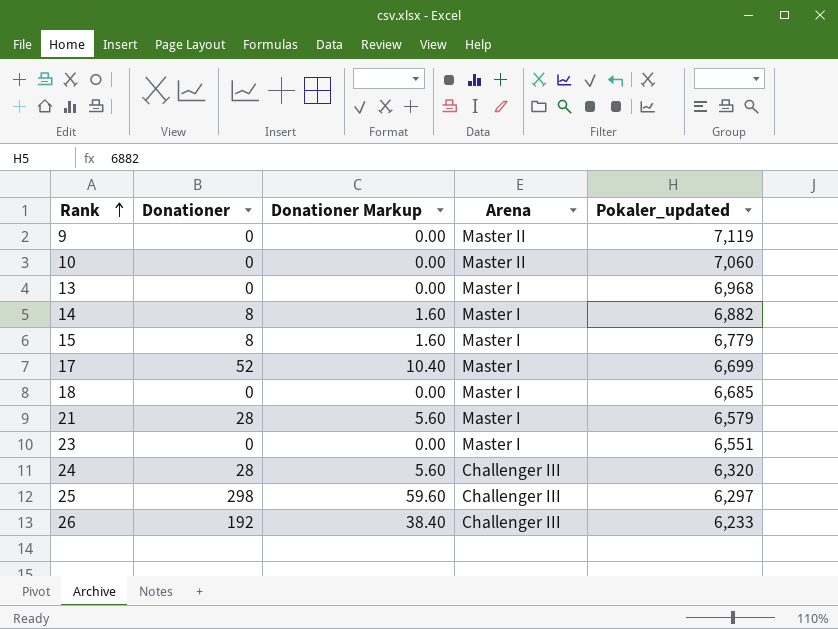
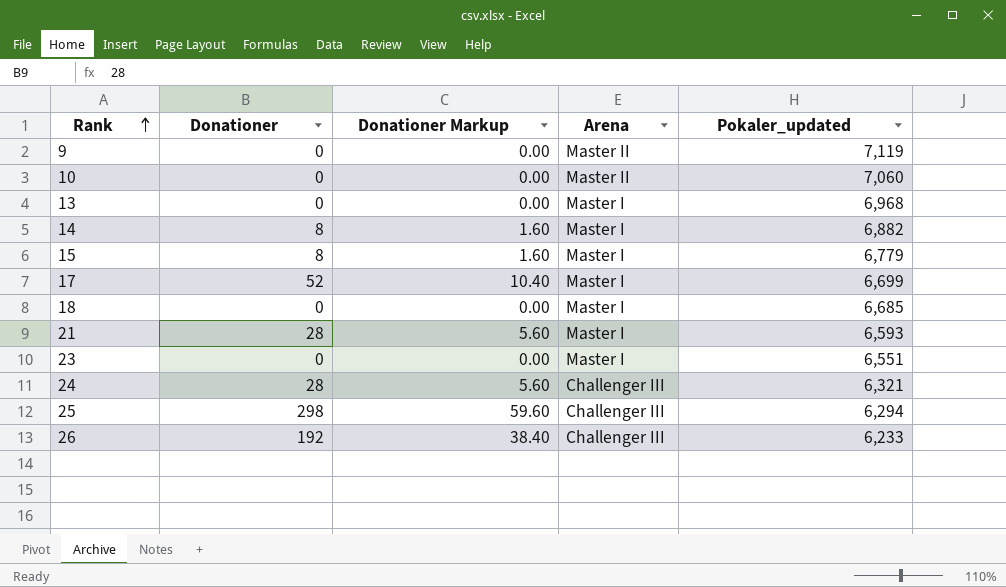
21 | Pokaler_updated: 6,579 -> 6,593
24 | Pokaler_updated: 6,320 -> 6,321
25 | Pokaler_updated: 6,297 -> 6,294

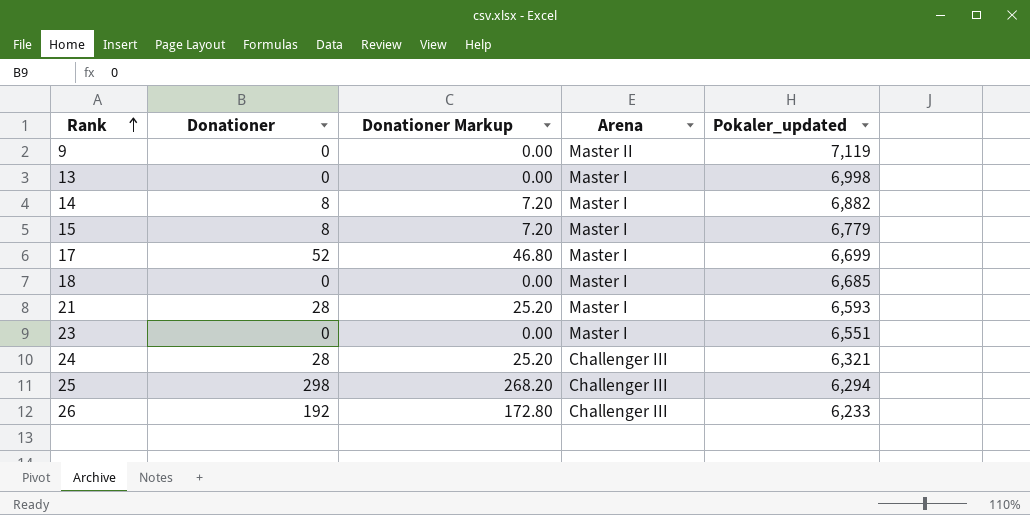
column Donationer Markup | formula: [Donationer] * 0.2 -> [Donationer] * 0.9
row 10: 0 | 0.00 | Master II | 7,060 -> none
13 | Pokaler_updated: 6,968 -> 6,998

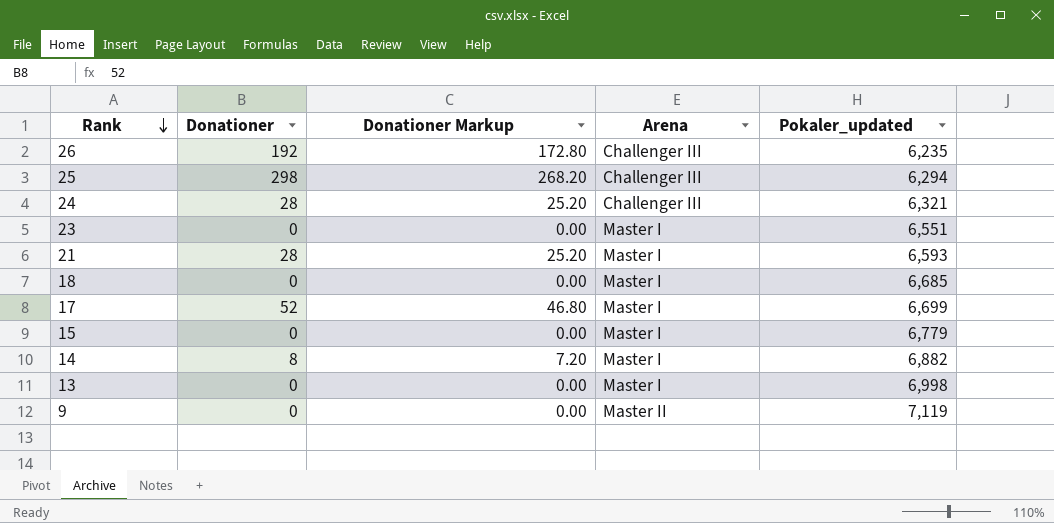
row order: Rank ascending -> Rank descending
26 | Pokaler_updated: 6,233 -> 6,235
15 | Donationer: 8 -> 0
15 | Donationer Markup: 7.20 -> 0.00

